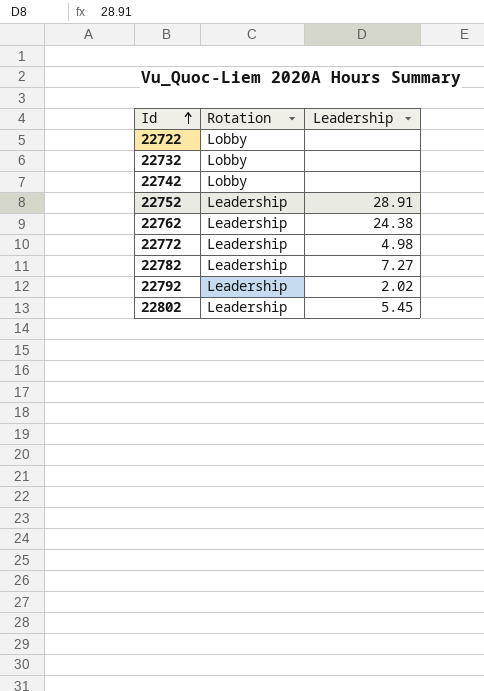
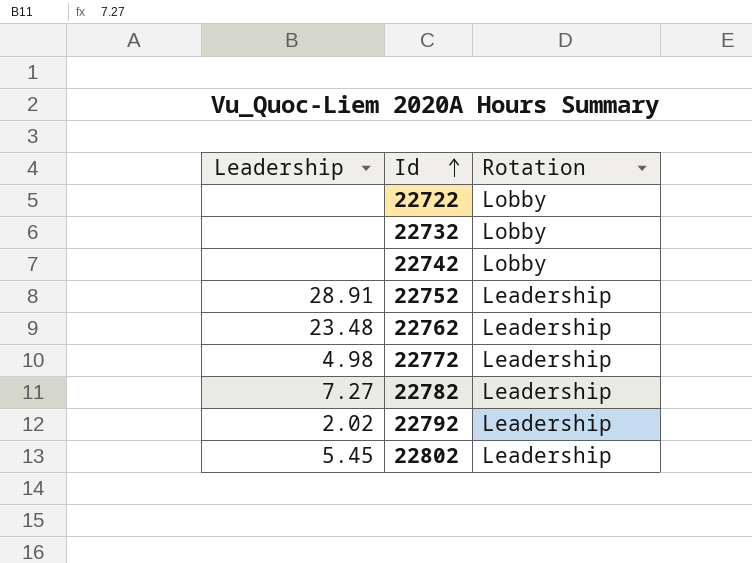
column Leadership | position: 3 -> 1
22762 | Leadership: 24.38 -> 23.48

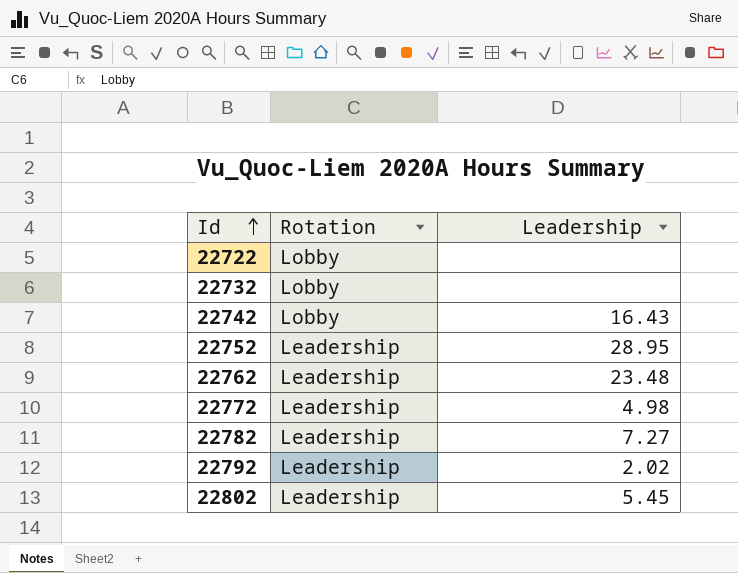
column Leadership | position: 1 -> 3
22742 | Leadership: none -> 16.43
22752 | Leadership: 28.91 -> 28.95

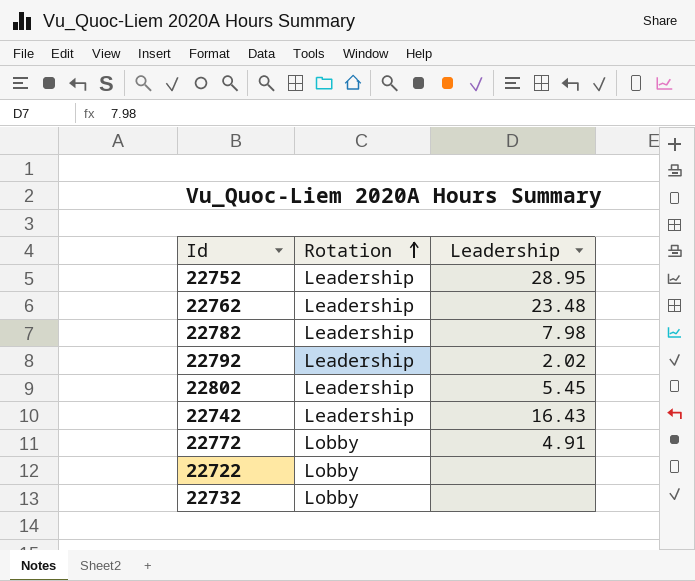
row order: Id ascending -> Rotation ascending
22782 | Leadership: 7.27 -> 7.98
22742 | Rotation: Lobby -> Leadership
22772 | Rotation: Leadership -> Lobby
22772 | Leadership: 4.98 -> 4.91

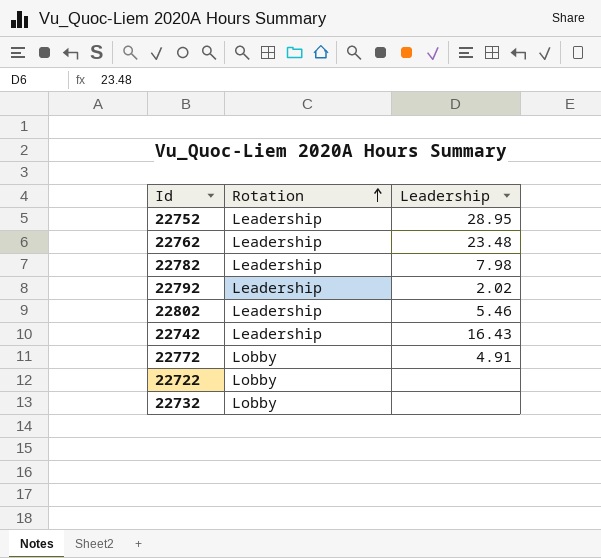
22802 | Leadership: 5.45 -> 5.46

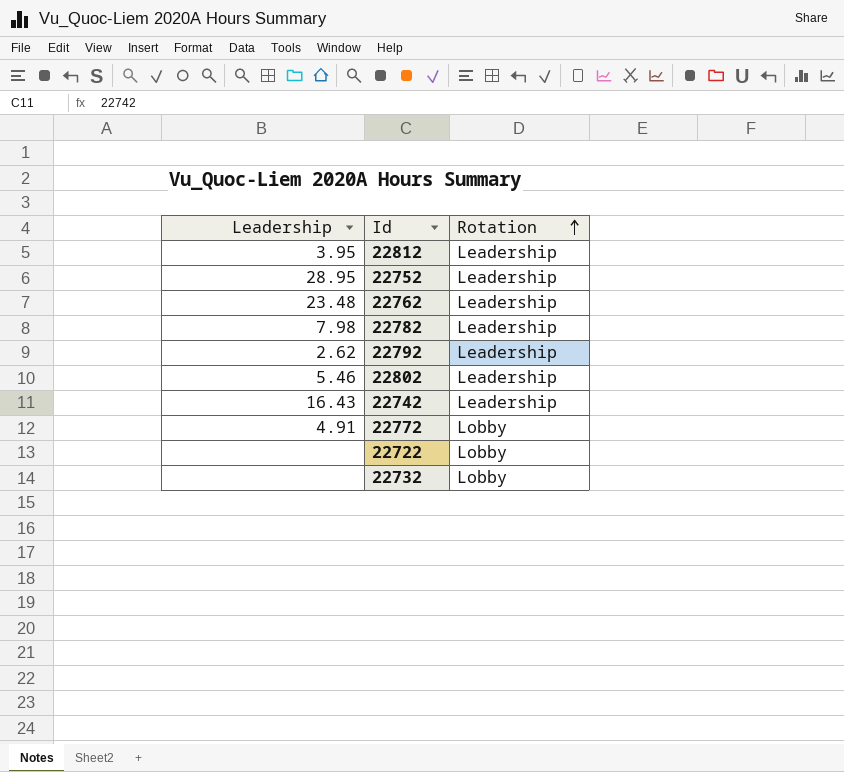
column Leadership | position: 3 -> 1
row 22812: none -> 3.95 | Leadership
22792 | Leadership: 2.02 -> 2.62

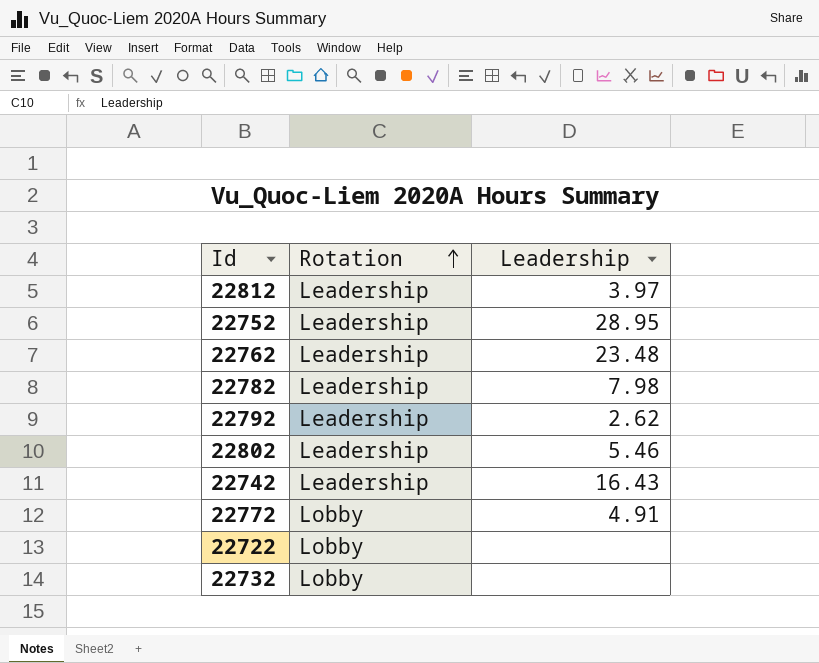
column Leadership | position: 1 -> 3
22812 | Leadership: 3.95 -> 3.97

